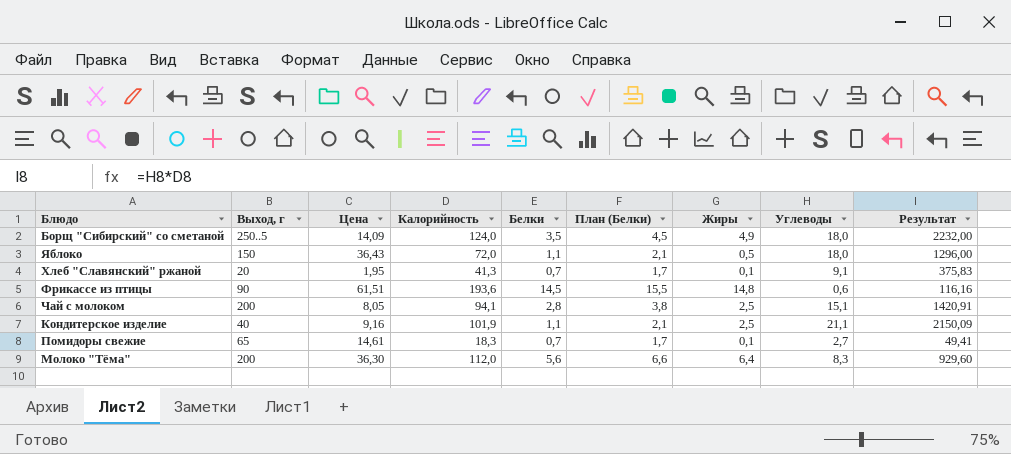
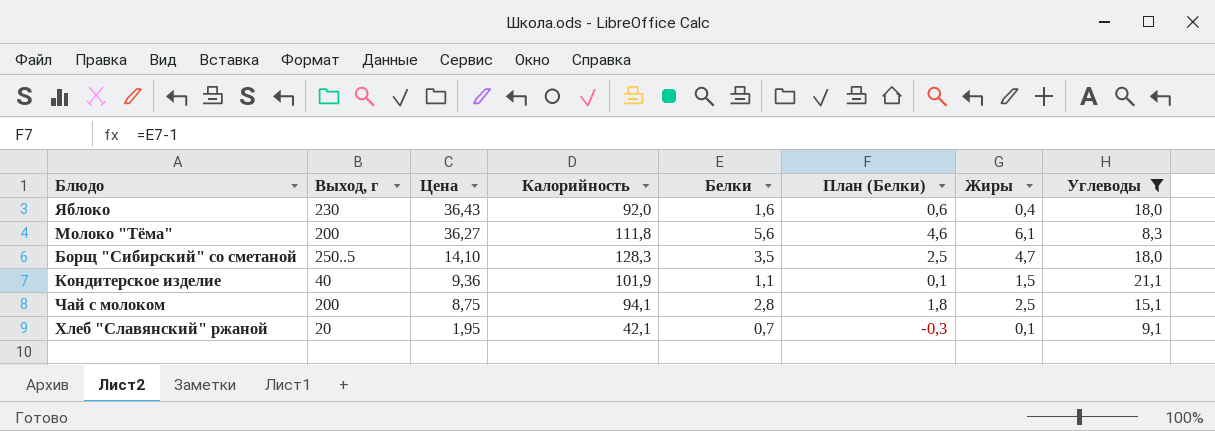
filter: none -> Углеводы >= 8,3
row order: none -> Цена descending
column Результат | formula: [Калорийность] * [Углеводы] -> none
column План (Белки) | formula: [Белки] + 1 -> [Белки] - 1
Яблоко | Выход, г: 150 -> 230
Яблоко | Калорийность: 72,0 -> 92,0
Яблоко | Белки: 1,1 -> 1,6
Яблоко | Жиры: 0,5 -> 0,4
Молоко "Тёма" | Цена: 36,30 -> 36,27
Молоко "Тёма" | Калорийность: 112,0 -> 111,8
Молоко "Тёма" | Жиры: 6,4 -> 6,1
Борщ "Сибирский" со сметаной | Цена: 14,09 -> 14,10
Борщ "Сибирский" со сметаной | Калорийность: 124,0 -> 128,3
Борщ "Сибирский" со сметаной | Жиры: 4,9 -> 4,7
Кондитерское изделие | Цена: 9,16 -> 9,36
Кондитерское изделие | Жиры: 2,5 -> 1,5
Чай с молоком | Цена: 8,05 -> 8,75
Хлеб "Славянский" ржаной | Калорийность: 41,3 -> 42,1

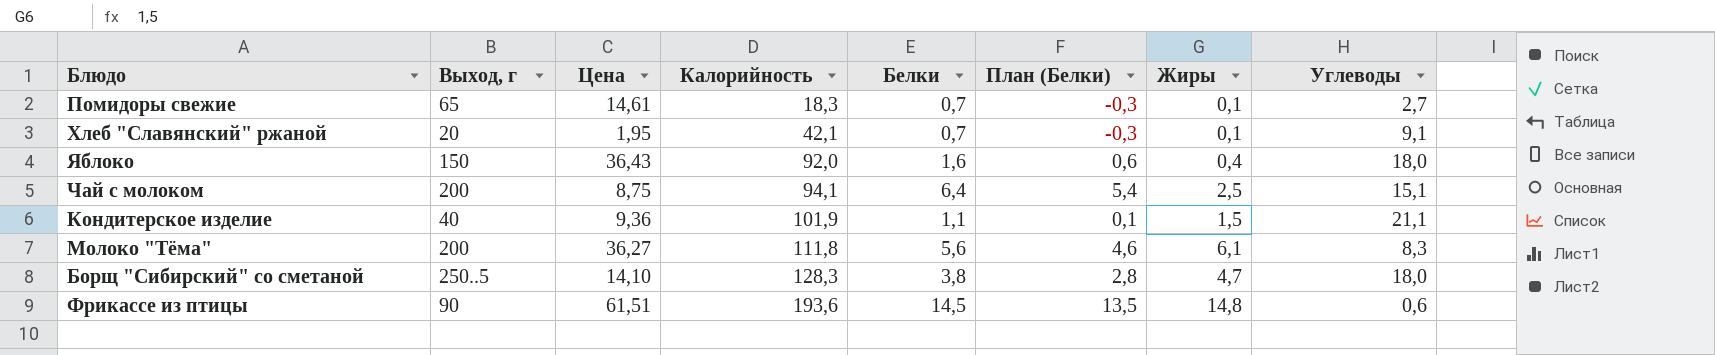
filter: Углеводы >= 8,3 -> none
row order: Цена descending -> Калорийность ascending
Яблоко | Выход, г: 230 -> 150
Чай с молоком | Белки: 2,8 -> 6,4
Чай с молоком | План (Белки): 1,8 -> 5,4
Борщ "Сибирский" со сметаной | Белки: 3,5 -> 3,8
Борщ "Сибирский" со сметаной | План (Белки): 2,5 -> 2,8

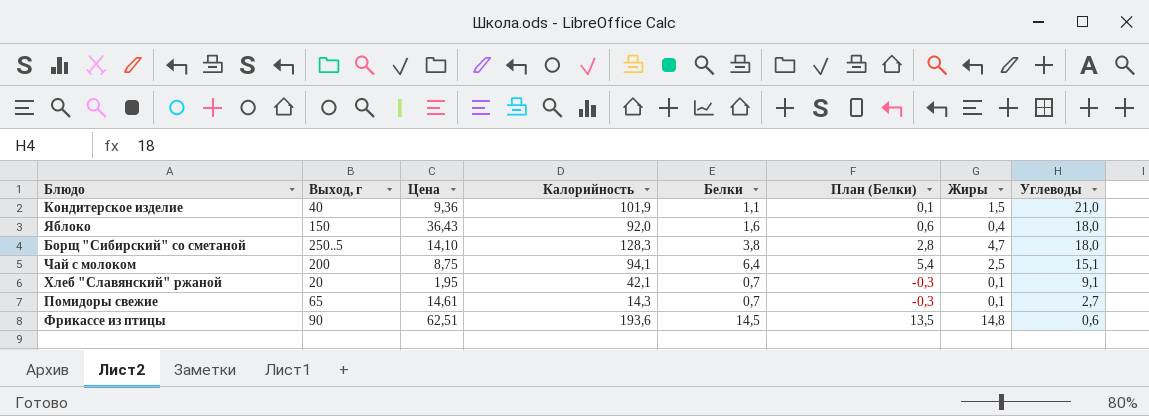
row order: Калорийность ascending -> Углеводы descending
row Молоко "Тёма": 200 | 36,27 | 111,8 | 5,6 | 4,6 | 6,1 | 8,3 -> none
Кондитерское изделие | Углеводы: 21,1 -> 21,0
Помидоры свежие | Калорийность: 18,3 -> 14,3
Фрикассе из птицы | Цена: 61,51 -> 62,51

